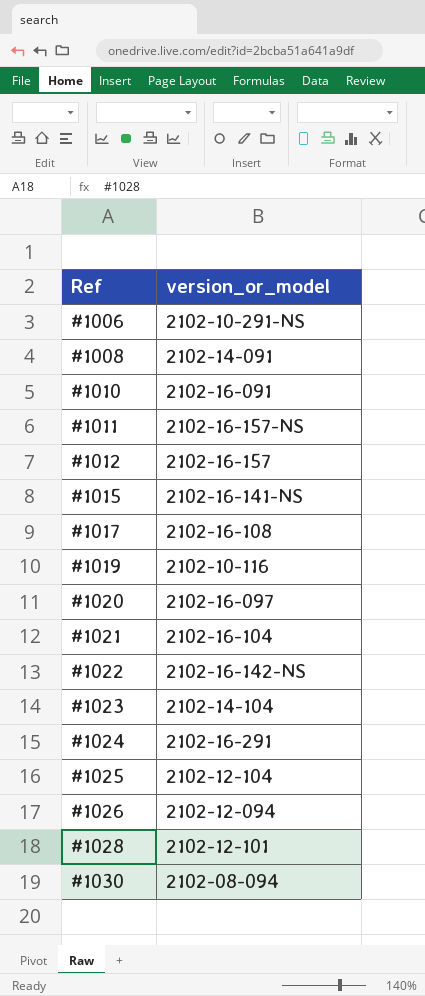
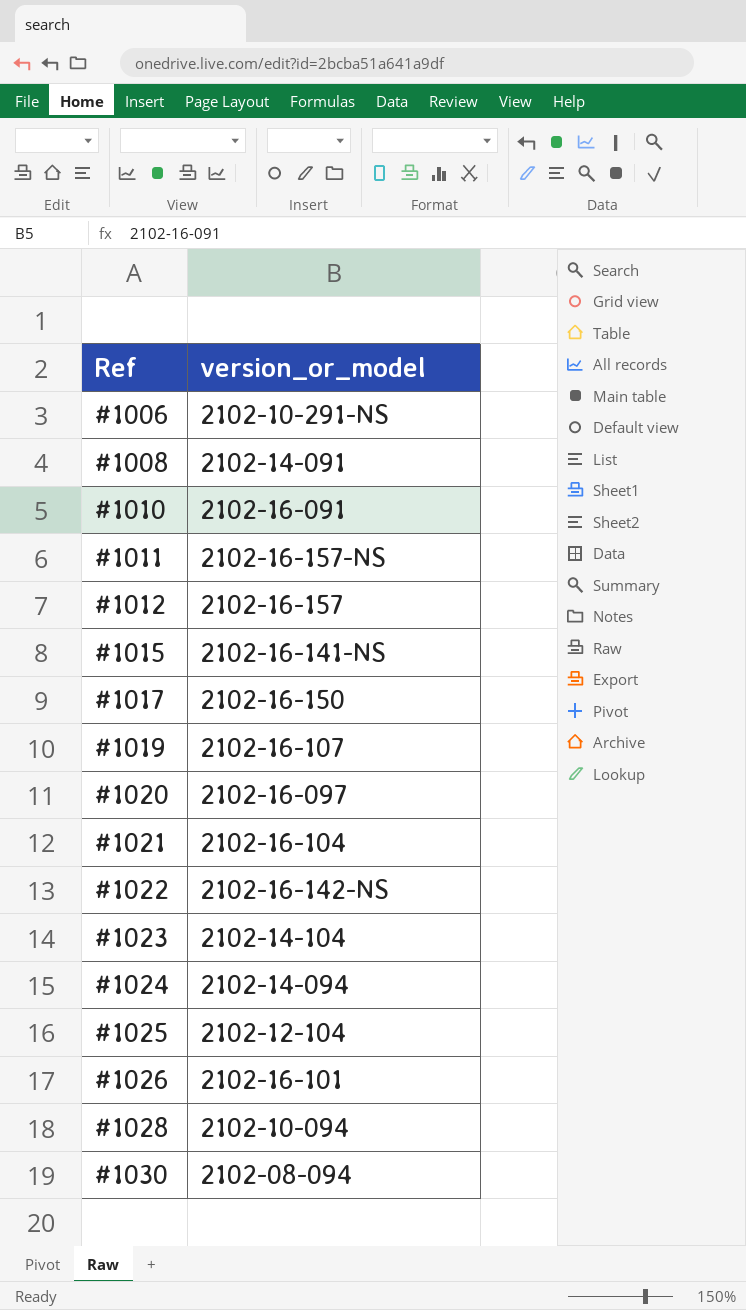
#1017 | version_or_model: 2102-16-108 -> 2102-16-150
#1019 | version_or_model: 2102-10-116 -> 2102-16-107
#1024 | version_or_model: 2102-16-291 -> 2102-14-094
#1026 | version_or_model: 2102-12-094 -> 2102-16-101
#1028 | version_or_model: 2102-12-101 -> 2102-10-094

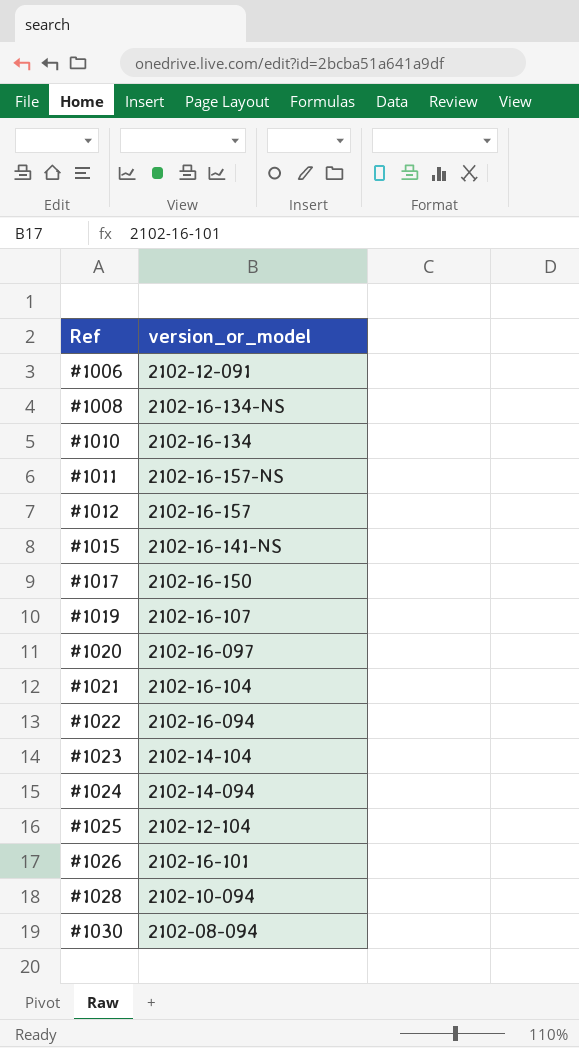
#1006 | version_or_model: 2102-10-291-NS -> 2102-12-091
#1008 | version_or_model: 2102-14-091 -> 2102-16-134-NS
#1010 | version_or_model: 2102-16-091 -> 2102-16-134
#1022 | version_or_model: 2102-16-142-NS -> 2102-16-094

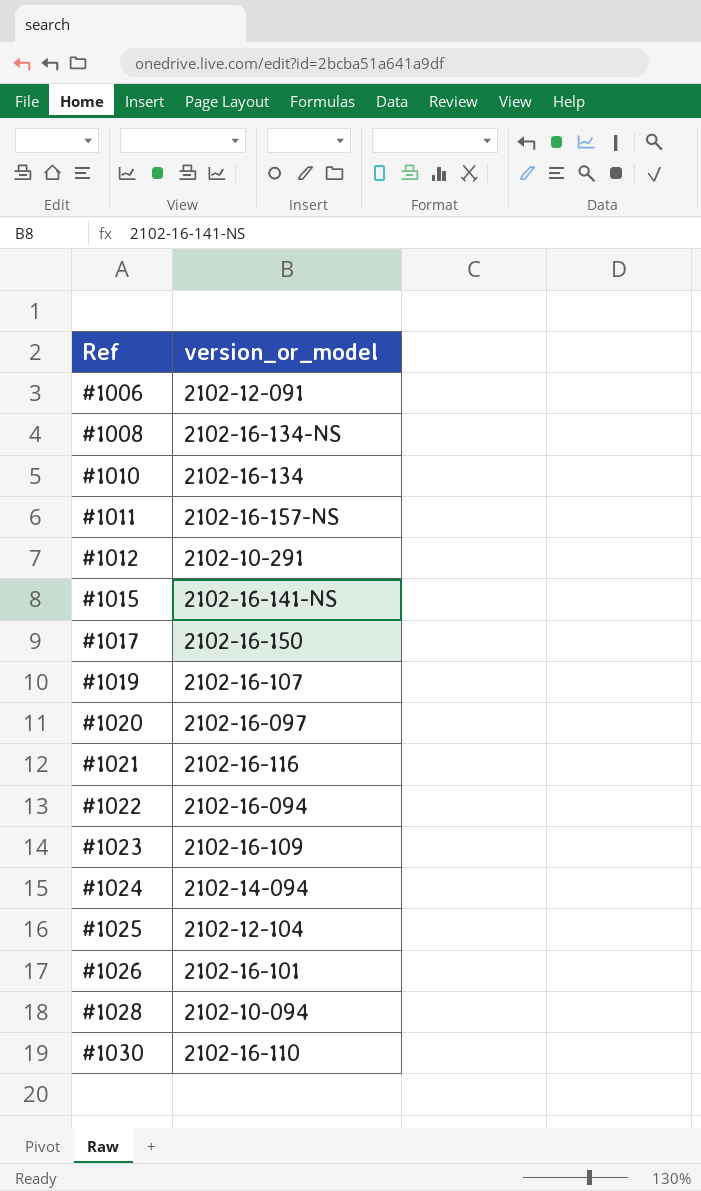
#1012 | version_or_model: 2102-16-157 -> 2102-10-291
#1021 | version_or_model: 2102-16-104 -> 2102-16-116
#1023 | version_or_model: 2102-14-104 -> 2102-16-109
#1030 | version_or_model: 2102-08-094 -> 2102-16-110

